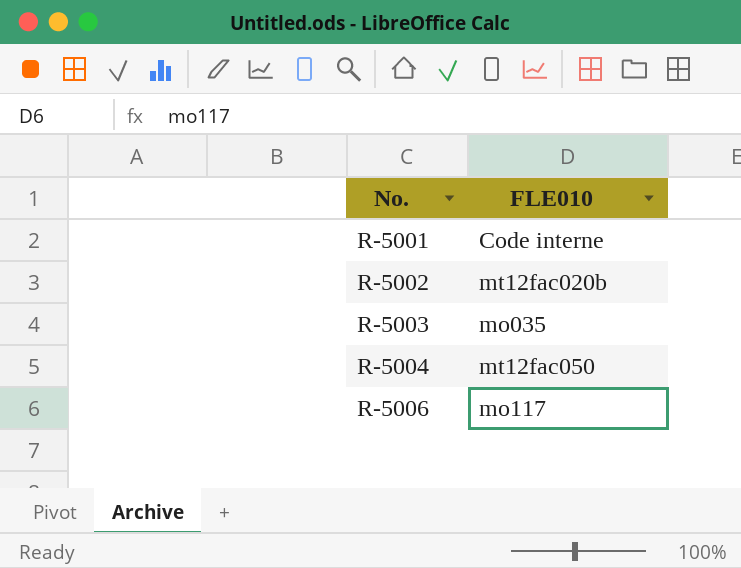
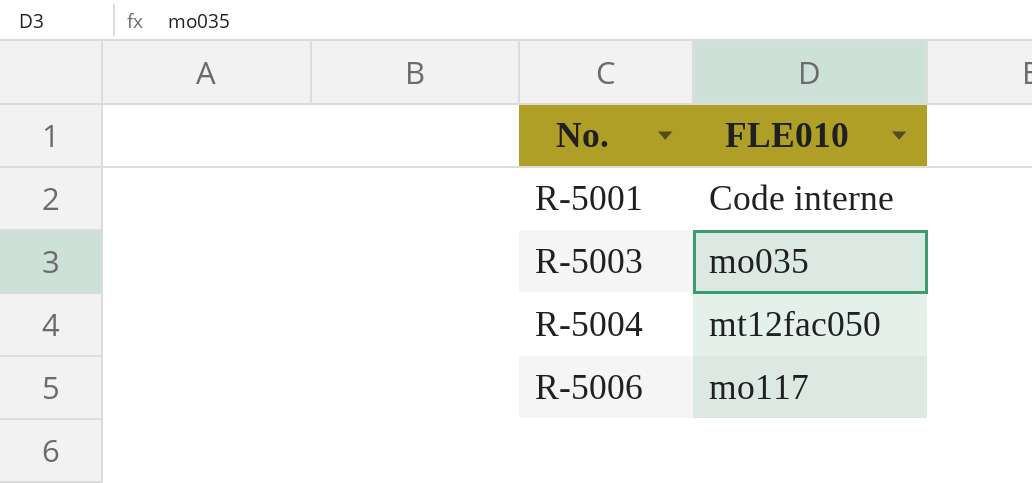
row R-5002: mt12fac020b -> none

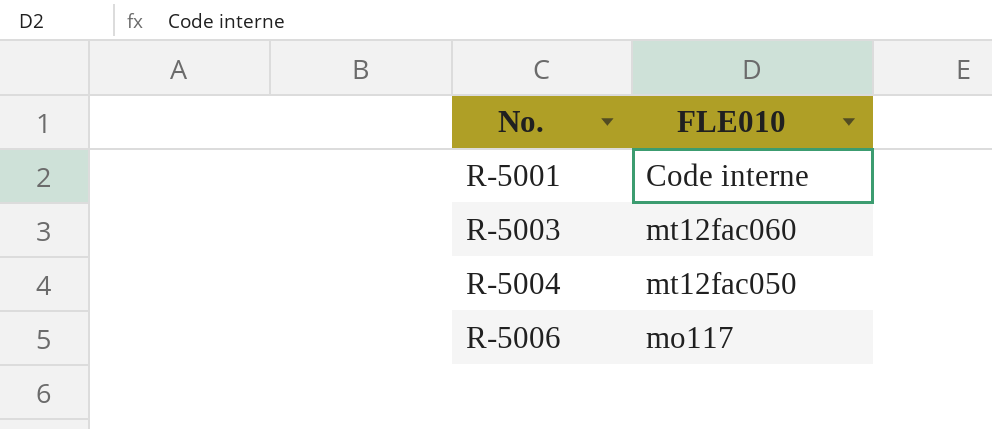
R-5003 | FLE010: mo035 -> mt12fac060

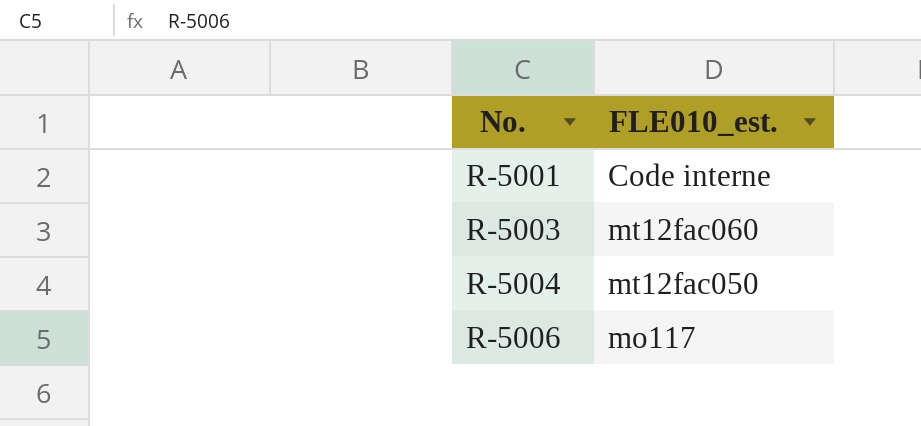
column name: FLE010 -> FLE010_est.

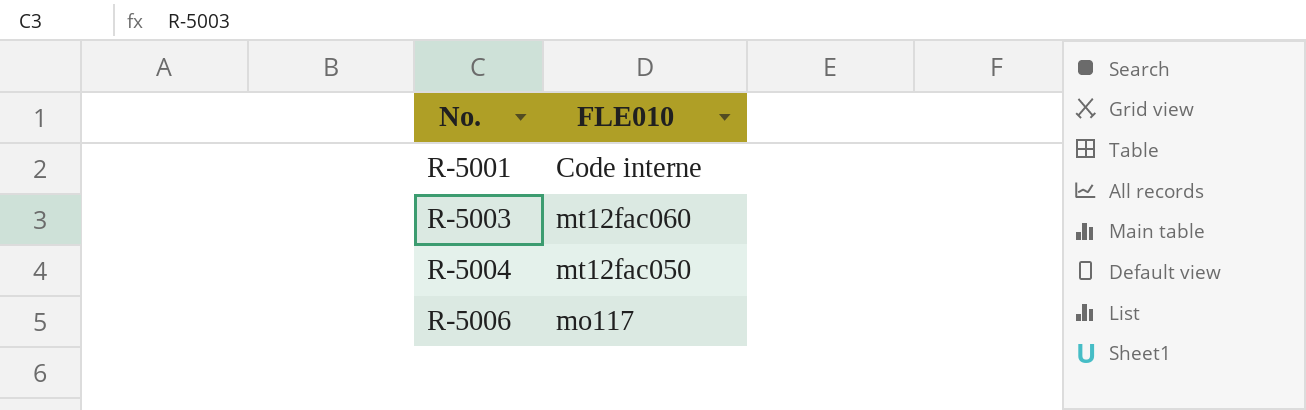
column name: FLE010_est. -> FLE010

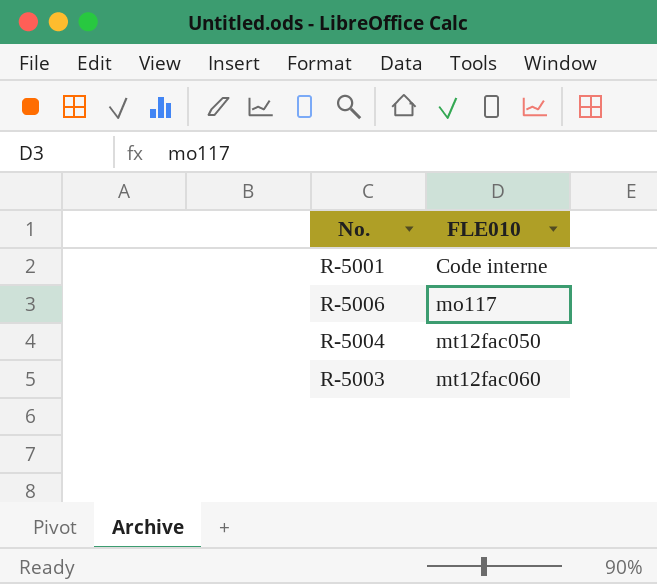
row order: No. ascending -> FLE010 ascending

